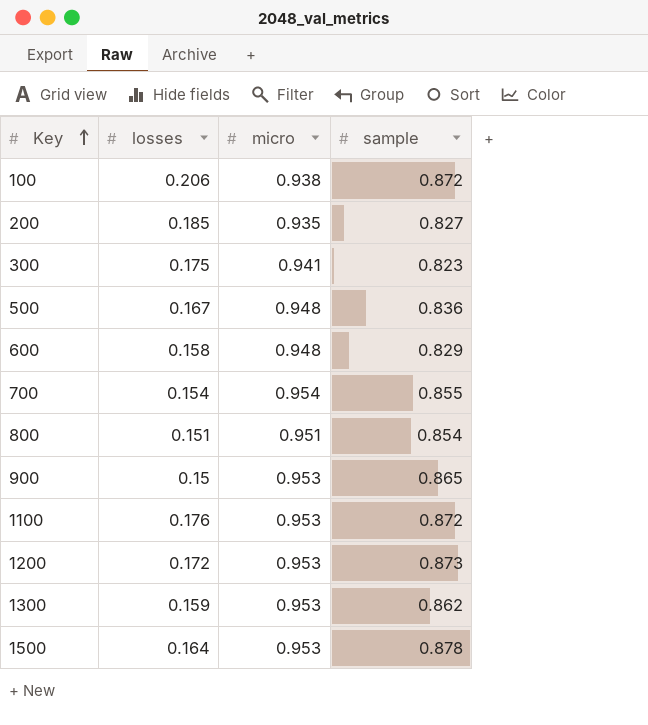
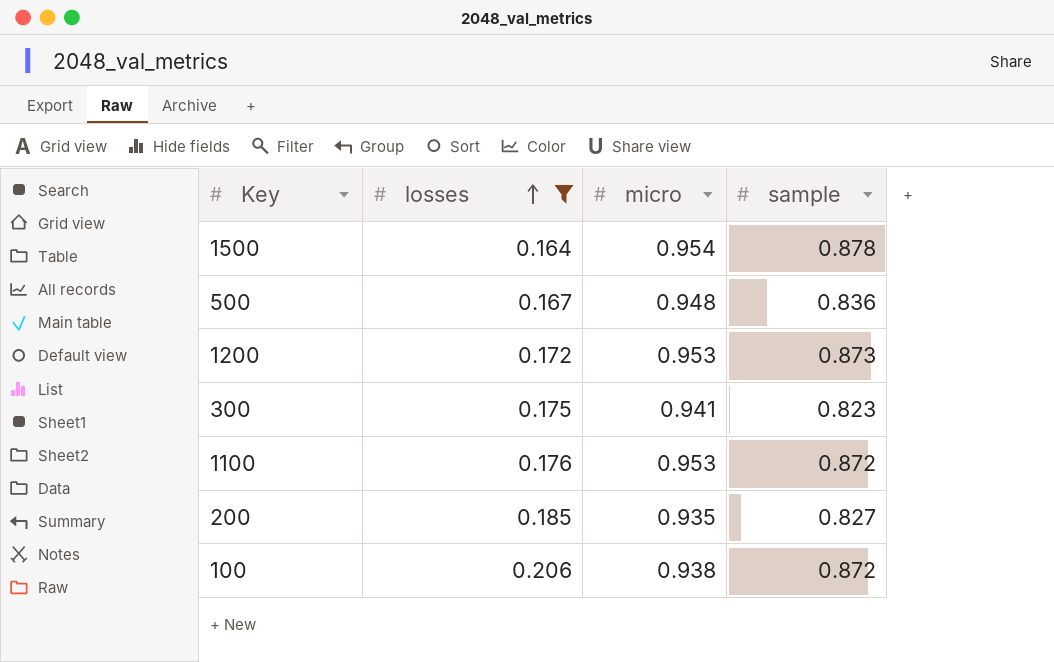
filter: none -> losses >= 0.164
row order: Key ascending -> losses ascending
1500 | micro: 0.953 -> 0.954

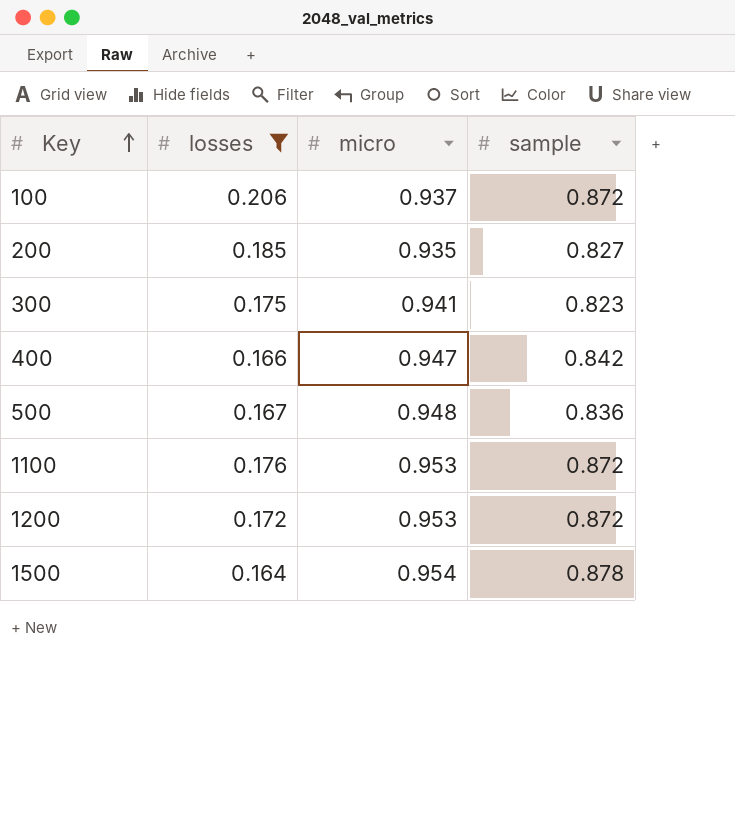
row order: losses ascending -> Key ascending
100 | micro: 0.938 -> 0.937
row 400: none -> 0.166 | 0.947 | 0.842
1200 | sample: 0.873 -> 0.872

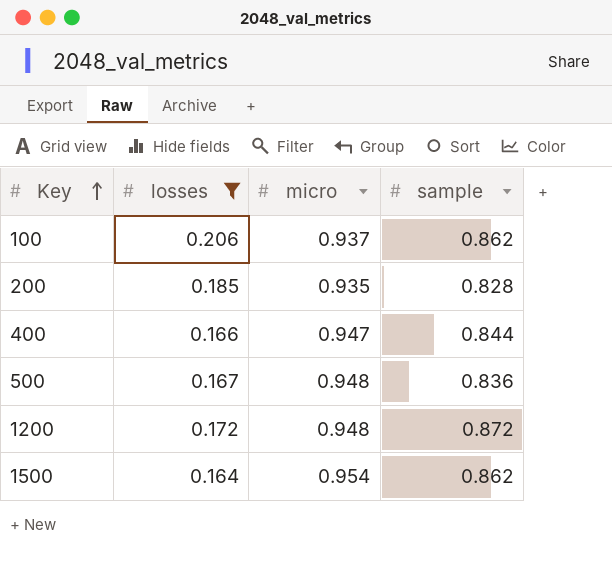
row 300: 0.175 | 0.941 | 0.823 -> none
row 1100: 0.176 | 0.953 | 0.872 -> none
100 | sample: 0.872 -> 0.862
200 | sample: 0.827 -> 0.828
400 | sample: 0.842 -> 0.844
1200 | micro: 0.953 -> 0.948
1500 | sample: 0.878 -> 0.862

